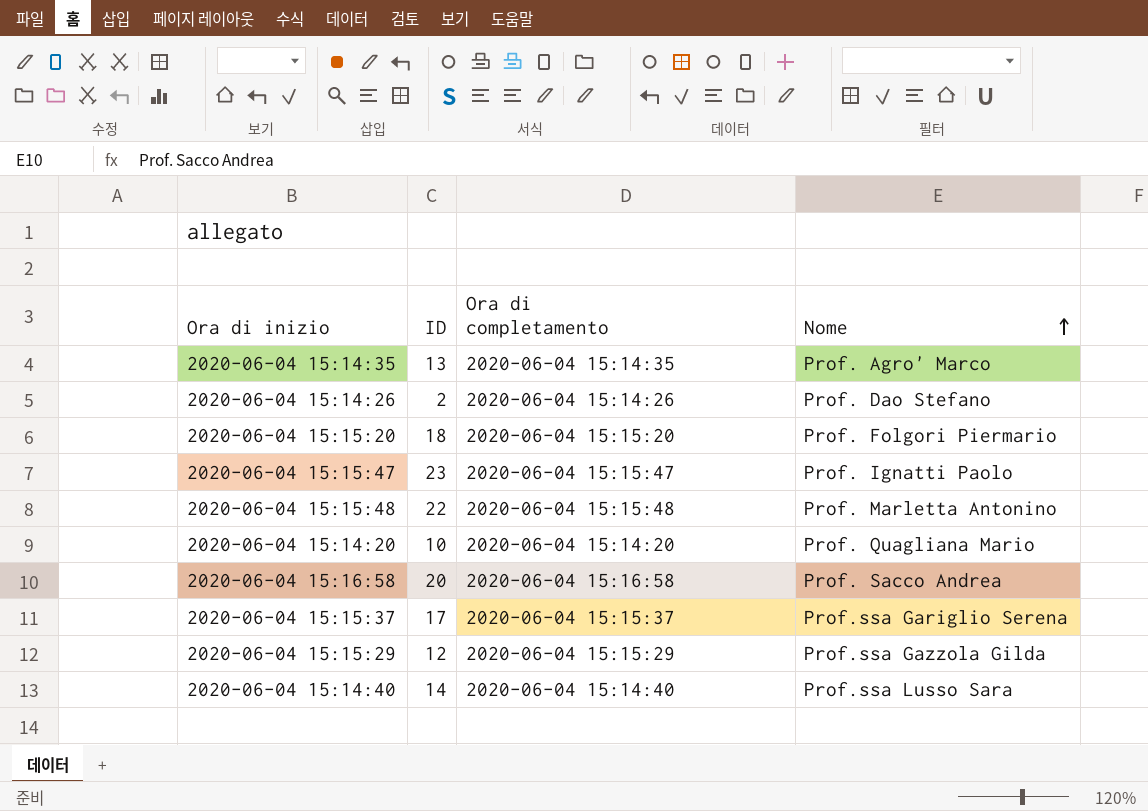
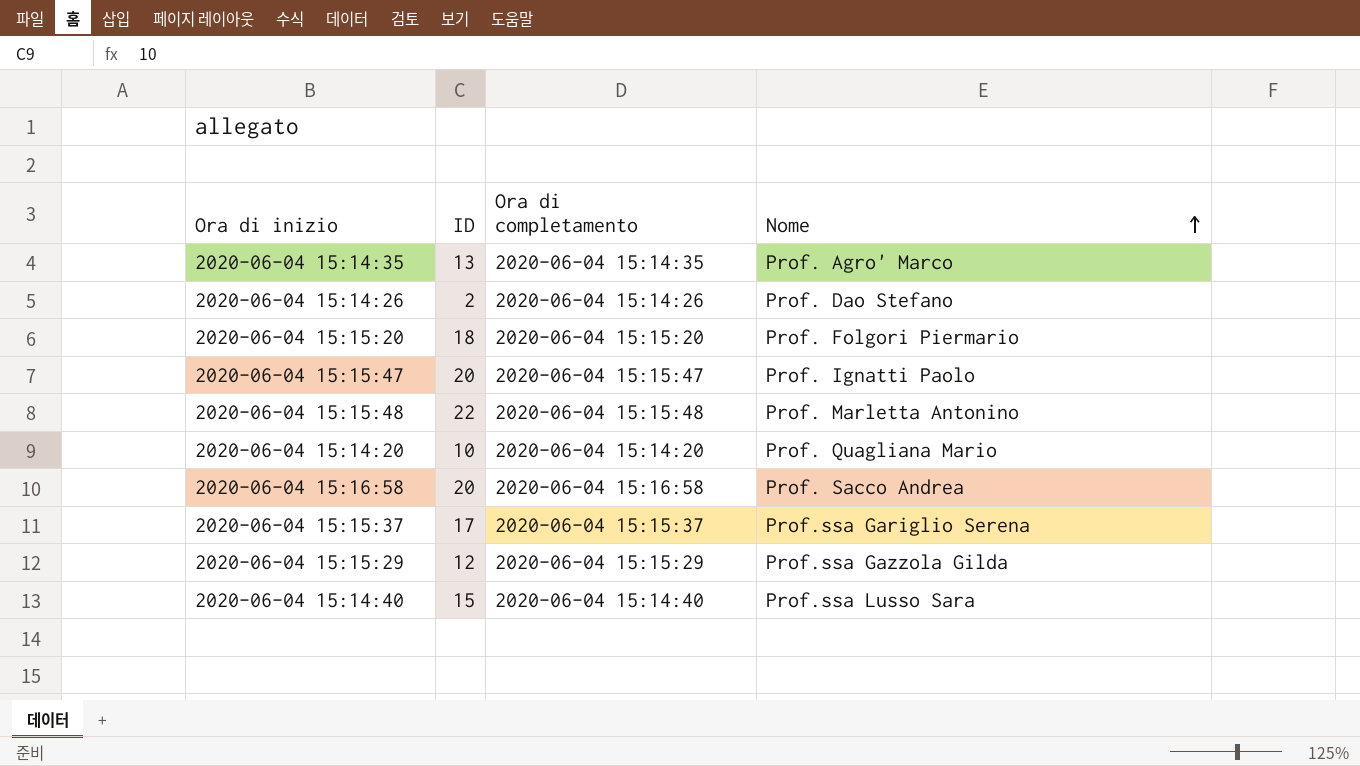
2020-06-04 15:15:47 | ID: 23 -> 20
2020-06-04 15:14:40 | ID: 14 -> 15

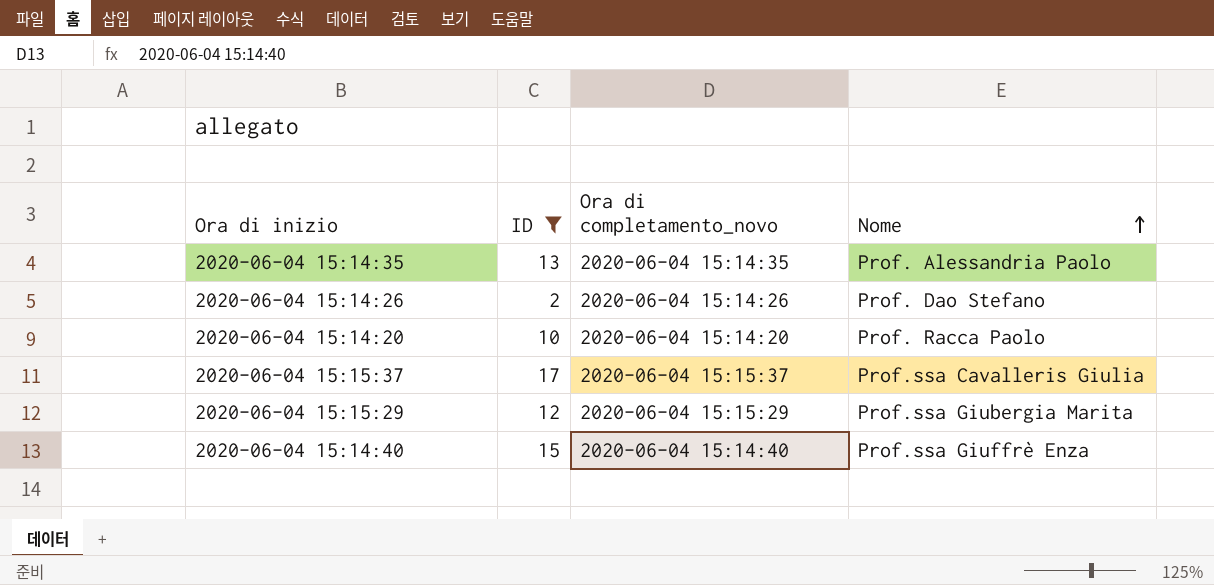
filter: none -> ID <= 17
column name: Ora di completamento -> Ora di completamento_novo
2020-06-04 15:14:35 | Nome: Prof. Agro' Marco -> Prof. Alessandria Paolo
2020-06-04 15:14:20 | Nome: Prof. Quagliana Mario -> Prof. Racca Paolo
2020-06-04 15:15:37 | Nome: Prof.ssa Gariglio Serena -> Prof.ssa Cavalleris Giulia
2020-06-04 15:15:29 | Nome: Prof.ssa Gazzola Gilda -> Prof.ssa Giubergia Marita
2020-06-04 15:14:40 | Nome: Prof.ssa Lusso Sara -> Prof.ssa Giuffrè Enza

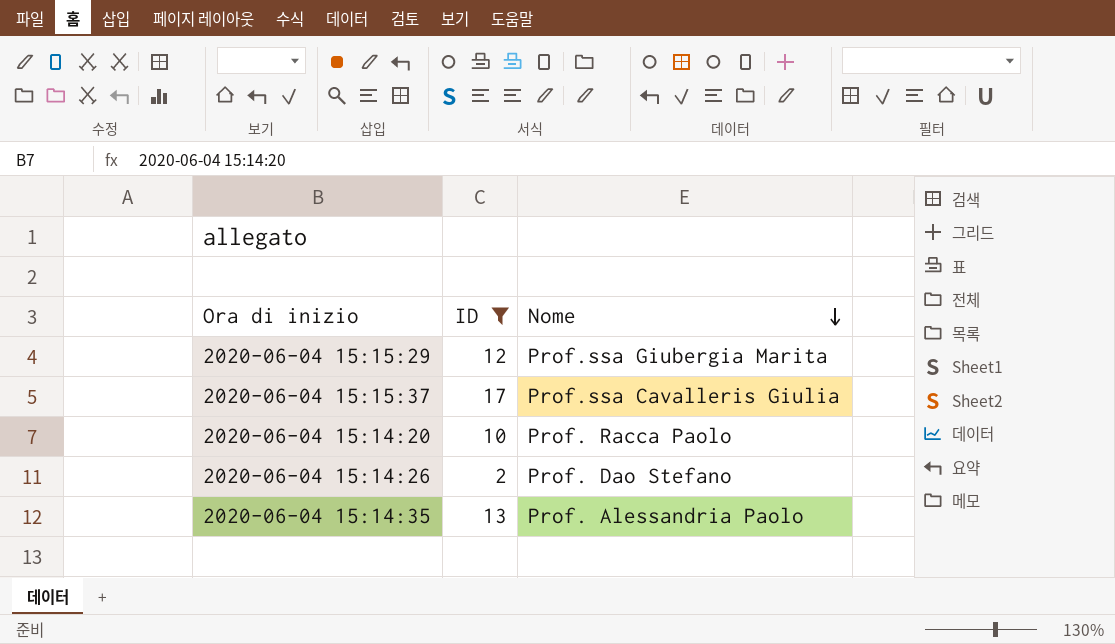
row order: Nome ascending -> Nome descending
column Ora di completamento_novo | position: 3 -> none
row 2020-06-04 15:14:40: 15 | 2020-06-04 15:14:40 | Prof.ssa Giuffrè Enza -> none

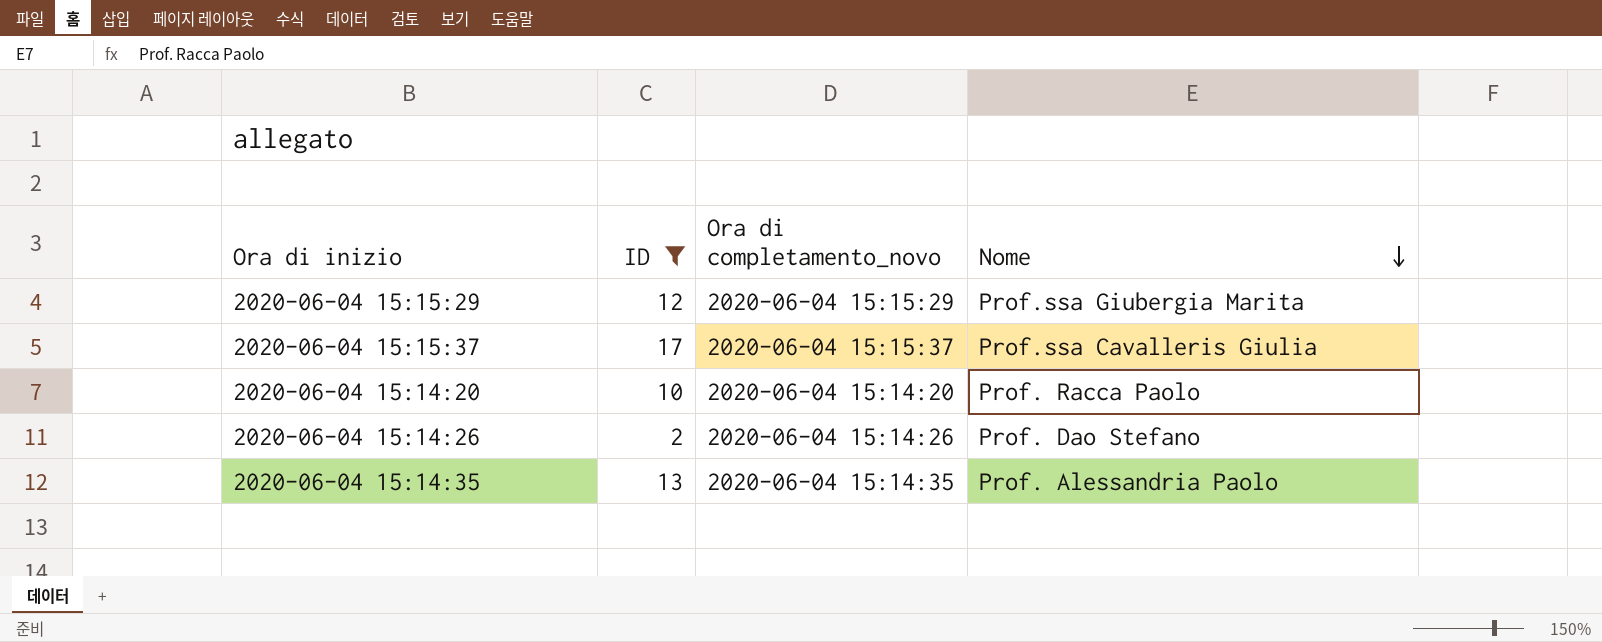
column Ora di completamento_novo | position: none -> 3

